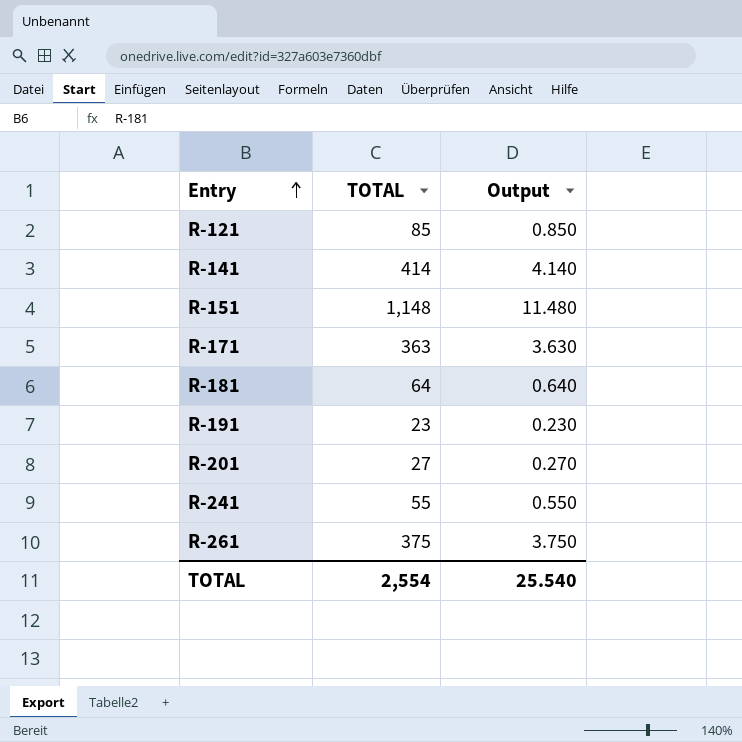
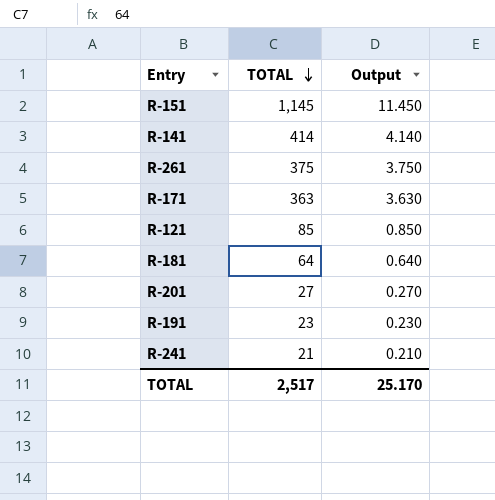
row order: Entry ascending -> TOTAL descending
R-151 | TOTAL: 1,148 -> 1,145
R-151 | Output: 11.480 -> 11.450
R-241 | TOTAL: 55 -> 21
R-241 | Output: 0.550 -> 0.210
TOTAL | TOTAL: 2,554 -> 2,517
TOTAL | Output: 25.540 -> 25.170

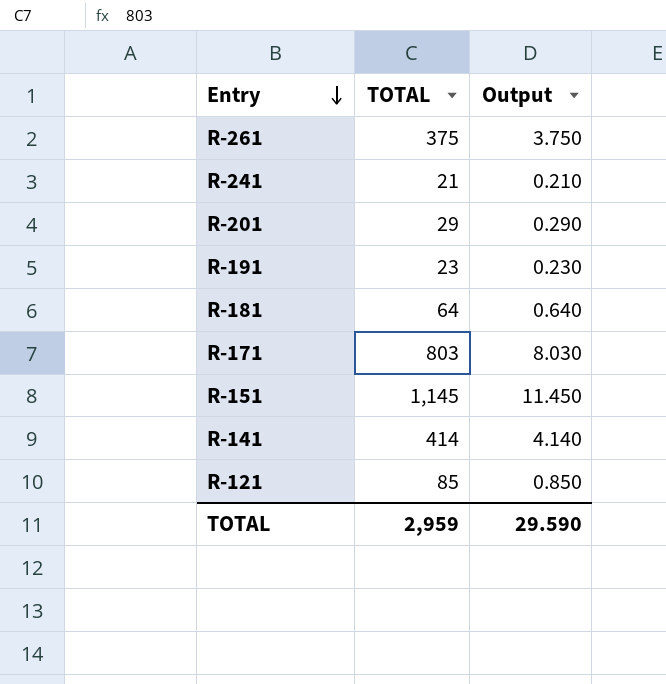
row order: TOTAL descending -> Entry descending
R-201 | TOTAL: 27 -> 29
R-201 | Output: 0.270 -> 0.290
R-171 | TOTAL: 363 -> 803
R-171 | Output: 3.630 -> 8.030
TOTAL | TOTAL: 2,517 -> 2,959
TOTAL | Output: 25.170 -> 29.590

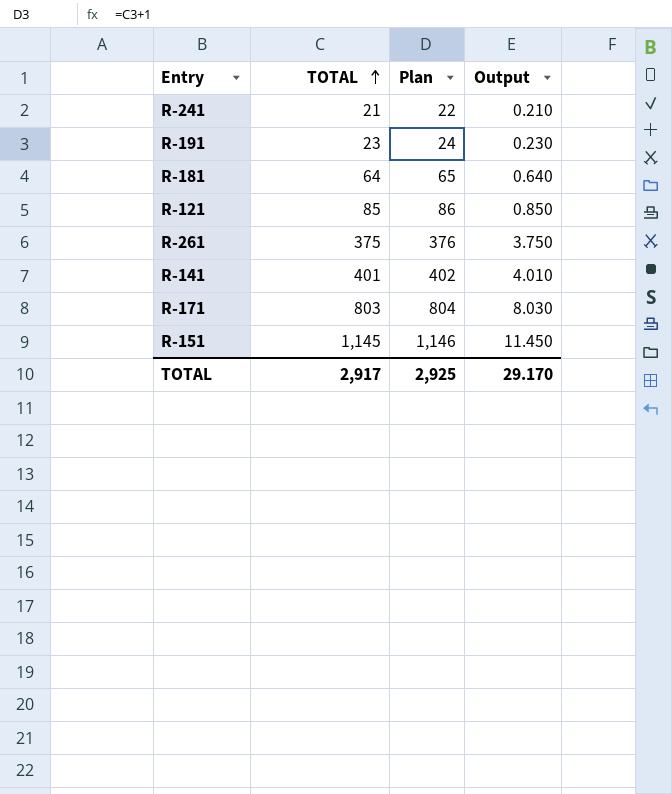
row order: Entry descending -> TOTAL ascending
column Plan | formula: none -> [TOTAL] + 1
row R-201: 29 | 0.290 -> none
R-141 | TOTAL: 414 -> 401
R-141 | Output: 4.140 -> 4.010
TOTAL | TOTAL: 2,959 -> 2,917
TOTAL | Output: 29.590 -> 29.170

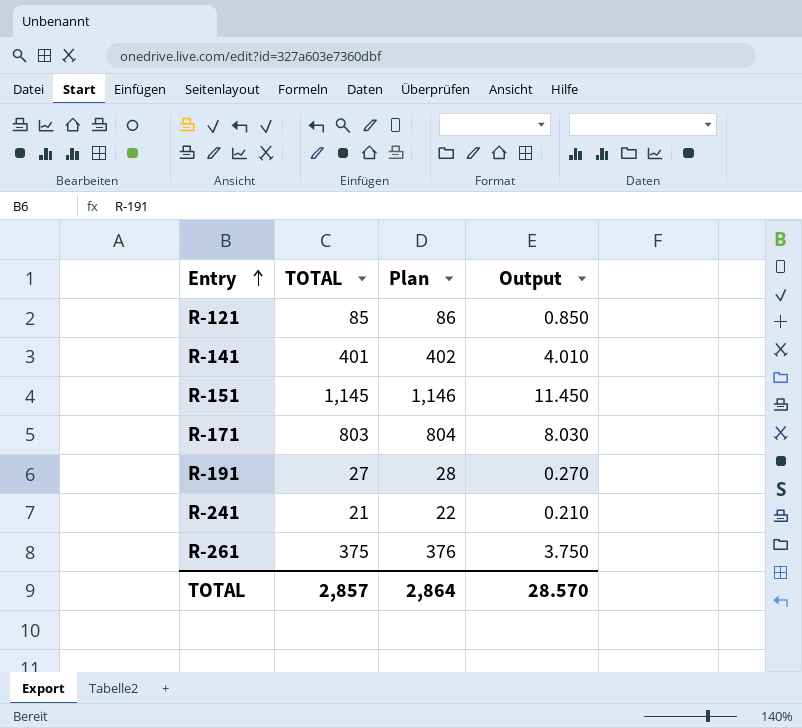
row order: TOTAL ascending -> Entry ascending
row R-181: 64 | 65 | 0.640 -> none
R-191 | TOTAL: 23 -> 27
R-191 | Plan: 24 -> 28
R-191 | Output: 0.230 -> 0.270
TOTAL | TOTAL: 2,917 -> 2,857
TOTAL | Plan: 2,925 -> 2,864
TOTAL | Output: 29.170 -> 28.570

